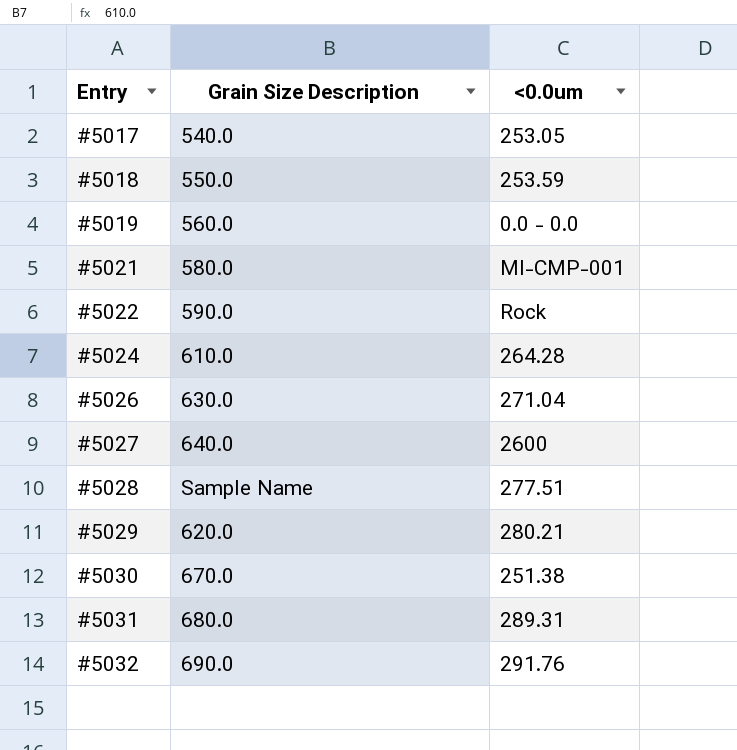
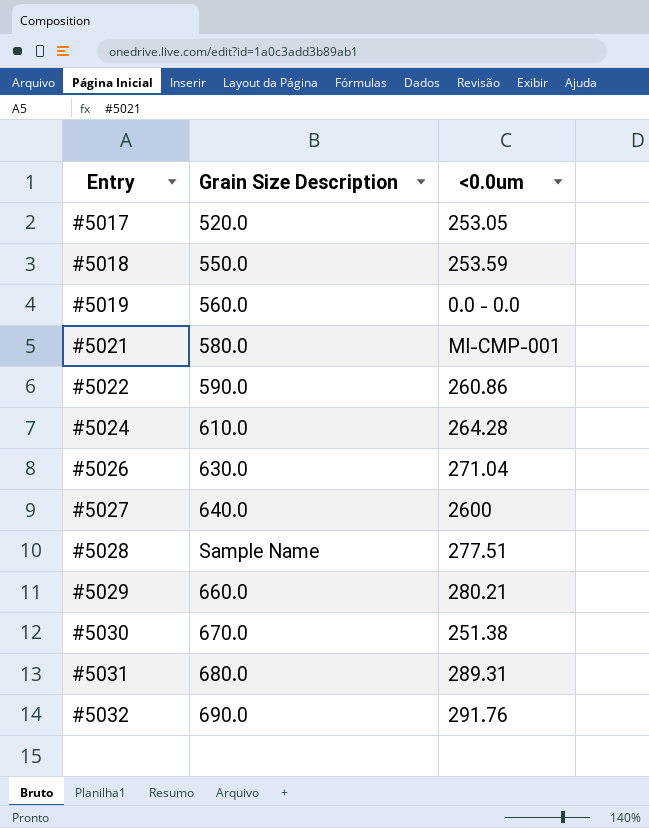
#5017 | Grain Size Description: 540.0 -> 520.0
#5022 | <0.0um: Rock -> 260.86
#5029 | Grain Size Description: 620.0 -> 660.0

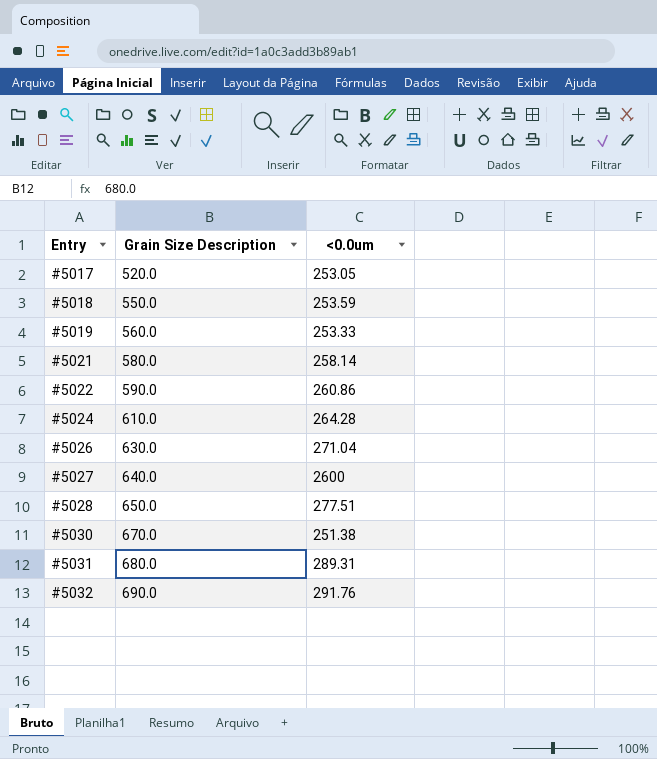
row #5029: 660.0 | 280.21 -> none
#5019 | <0.0um: 0.0 - 0.0 -> 253.33
#5021 | <0.0um: MI-CMP-001 -> 258.14
#5028 | Grain Size Description: Sample Name -> 650.0

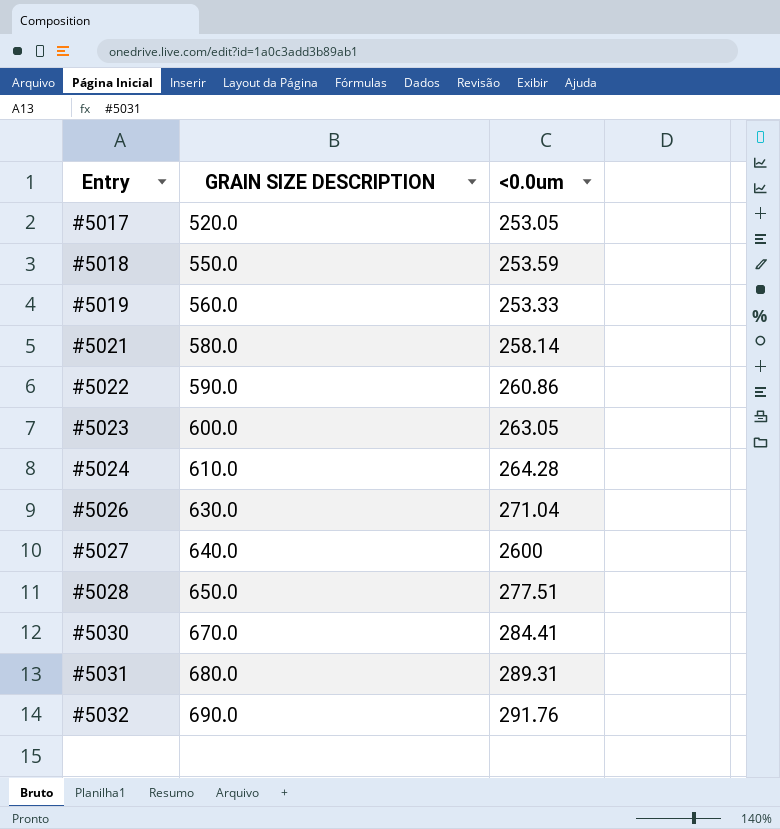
column name: Grain Size Description -> GRAIN SIZE DESCRIPTION
row #5023: none -> 600.0 | 263.05
#5030 | <0.0um: 251.38 -> 284.41

